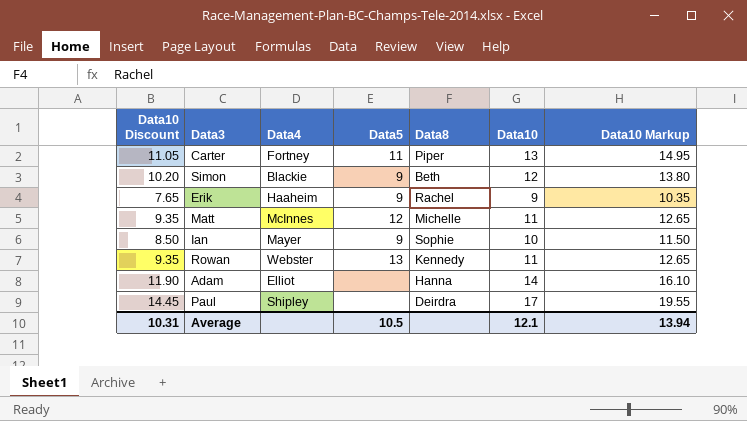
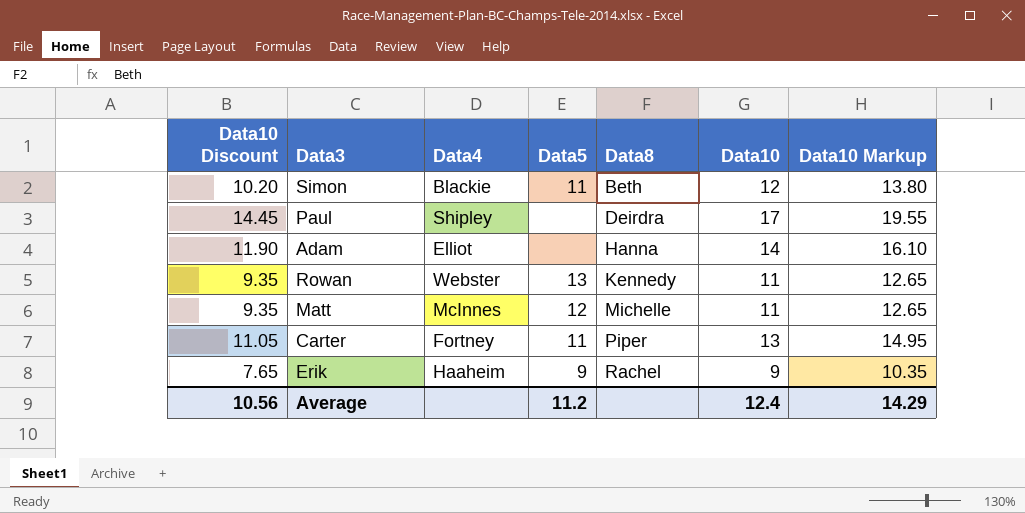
row order: none -> Data8 ascending
row Ian: 8.50 | Mayer | 9 | Sophie | 10 | 11.50 -> none
Simon | Data5: 9 -> 11
Average | Data10 Discount: 10.31 -> 10.56
Average | Data5: 10.5 -> 11.2
Average | Data10: 12.1 -> 12.4
Average | Data10 Markup: 13.94 -> 14.29

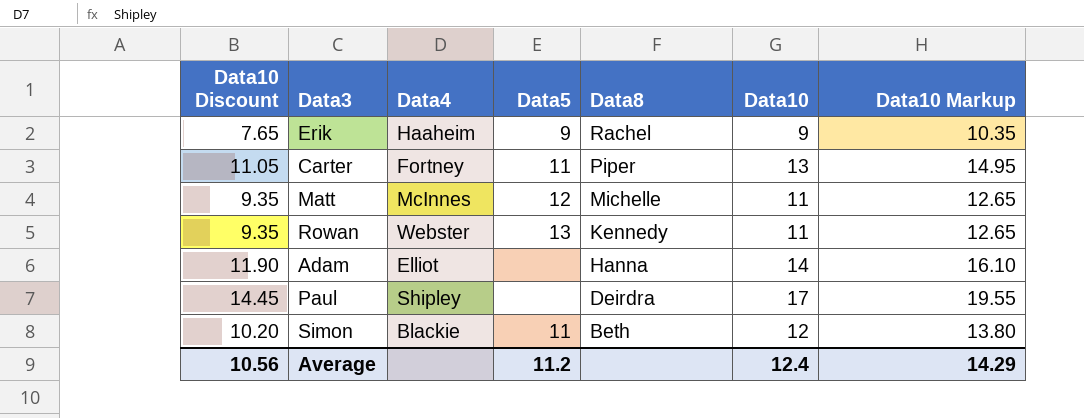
row order: Data8 ascending -> Data8 descending

